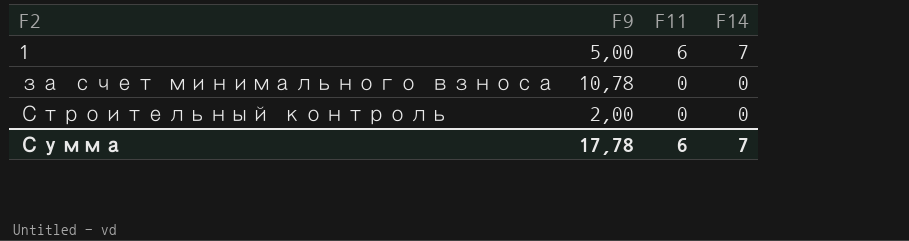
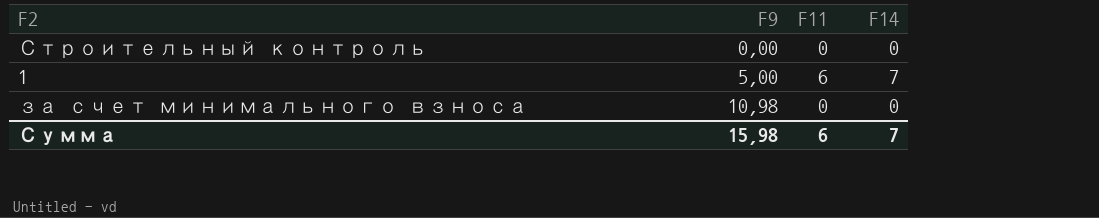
row order: F2 ascending -> F9 ascending
Строительный контроль | F9: 2,00 -> 0,00
за счет минимального взноса | F9: 10,78 -> 10,98
Сумма | F9: 17,78 -> 15,98

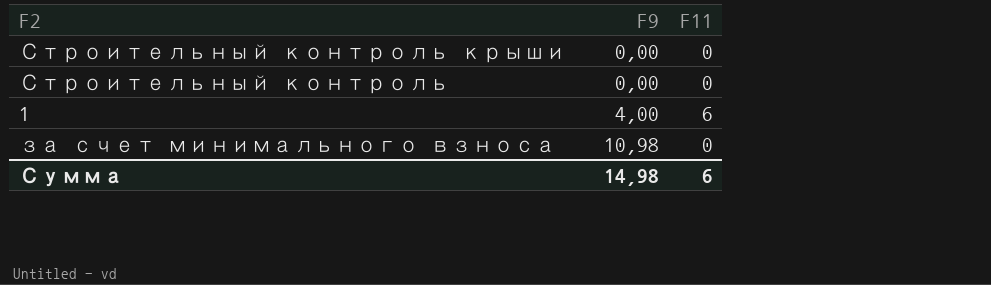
column F14 | position: 4 -> none
row Строительный контроль крыши: none -> 0,00 | 0
1 | F9: 5,00 -> 4,00
Сумма | F9: 15,98 -> 14,98

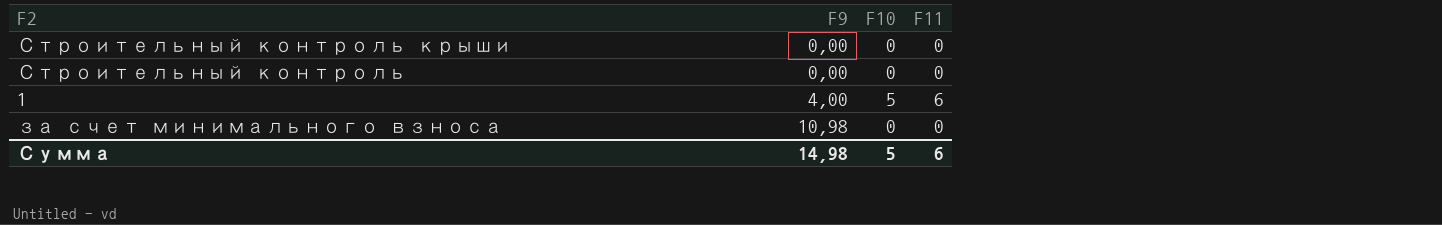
column F10 | position: none -> 3

